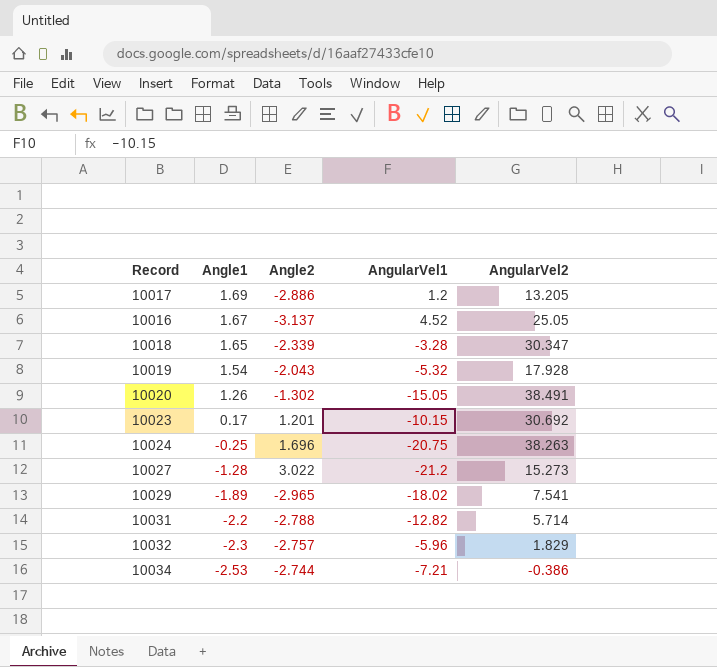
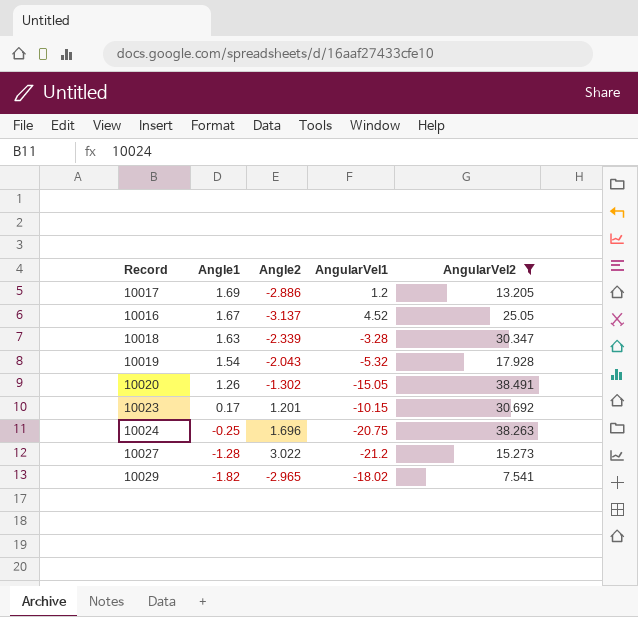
filter: none -> AngularVel2 >= 7.541
10018 | Angle1: 1.65 -> 1.63
10029 | Angle1: -1.89 -> -1.82

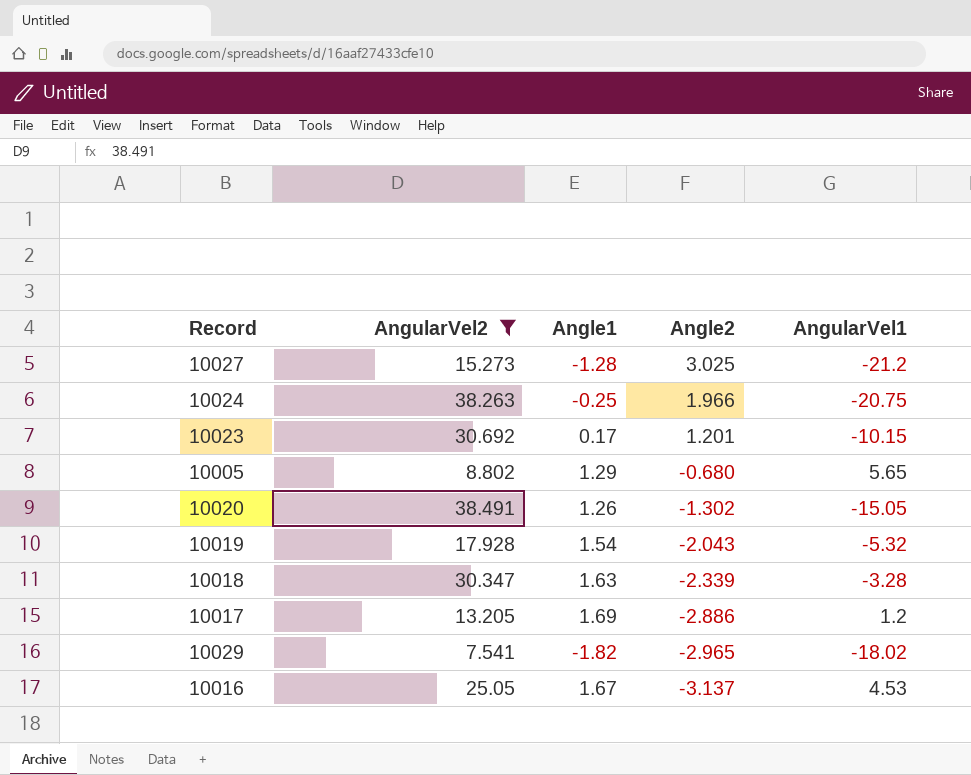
row order: Angle1 descending -> Angle2 descending
column AngularVel2 | position: 5 -> 2
10027 | Angle2: 3.022 -> 3.025
10024 | Angle2: 1.696 -> 1.966
row 10005: none -> 8.802 | 1.29 | -0.680 | 5.65
10016 | AngularVel1: 4.52 -> 4.53

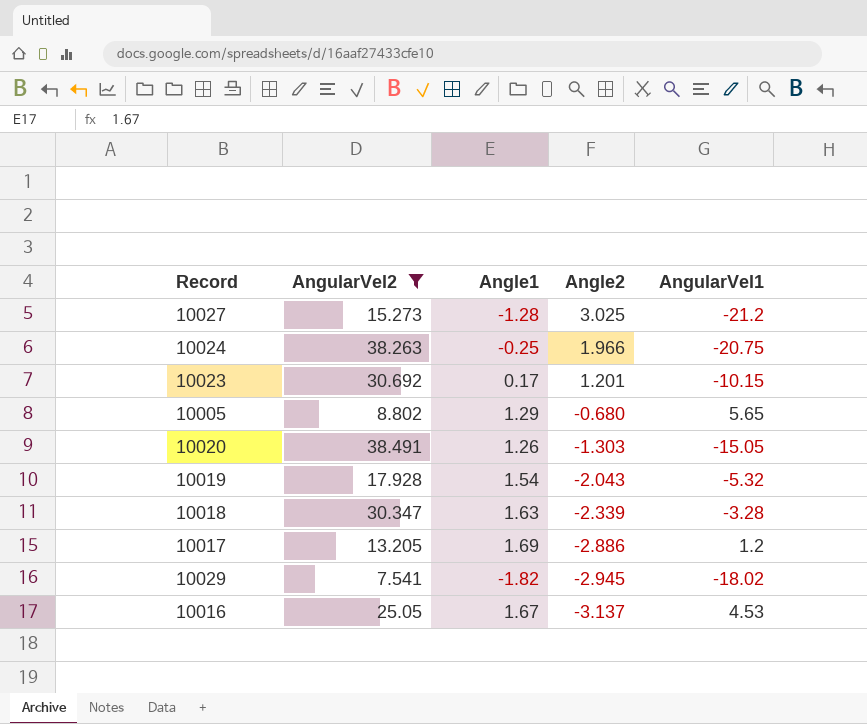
10020 | Angle2: -1.302 -> -1.303
10029 | Angle2: -2.965 -> -2.945

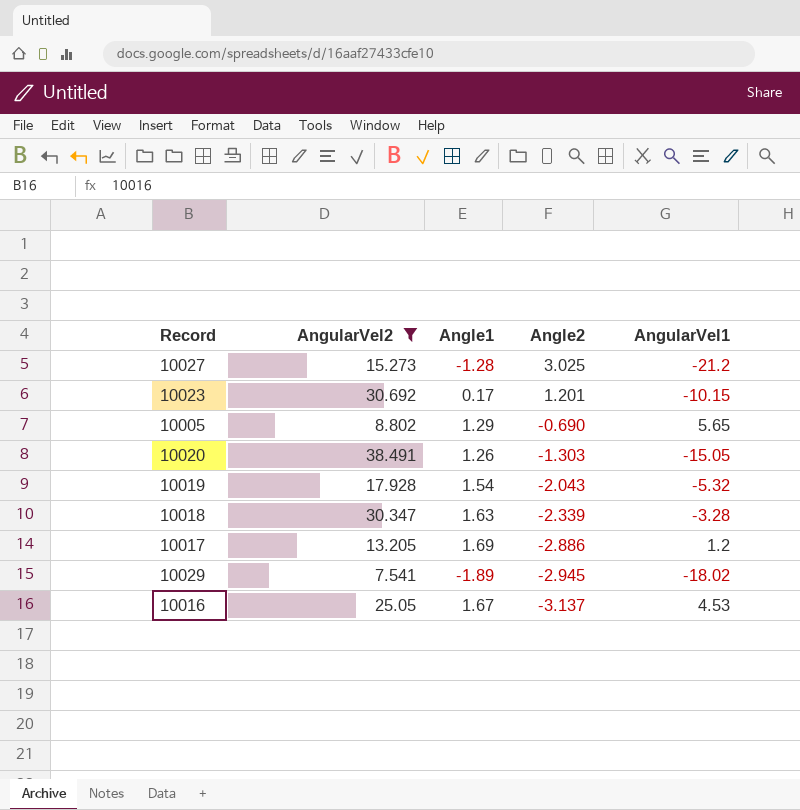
row 10024: 38.263 | -0.25 | 1.966 | -20.75 -> none
10005 | Angle2: -0.680 -> -0.690
10029 | Angle1: -1.82 -> -1.89

